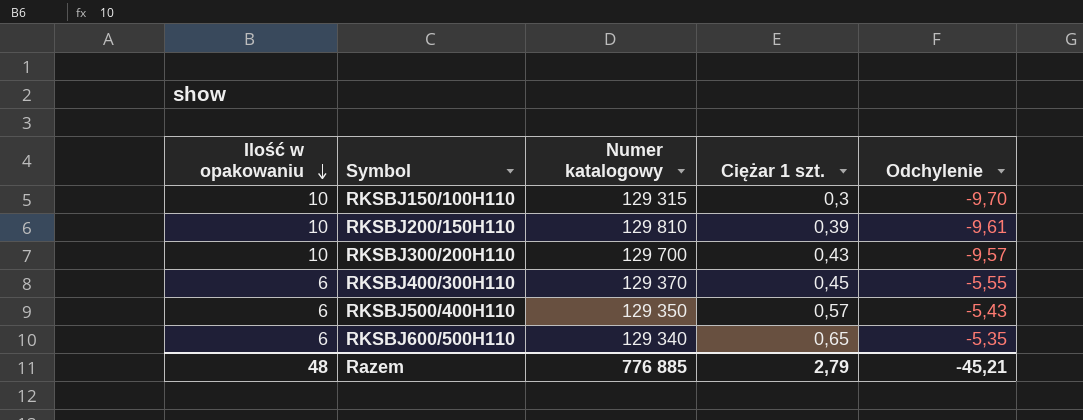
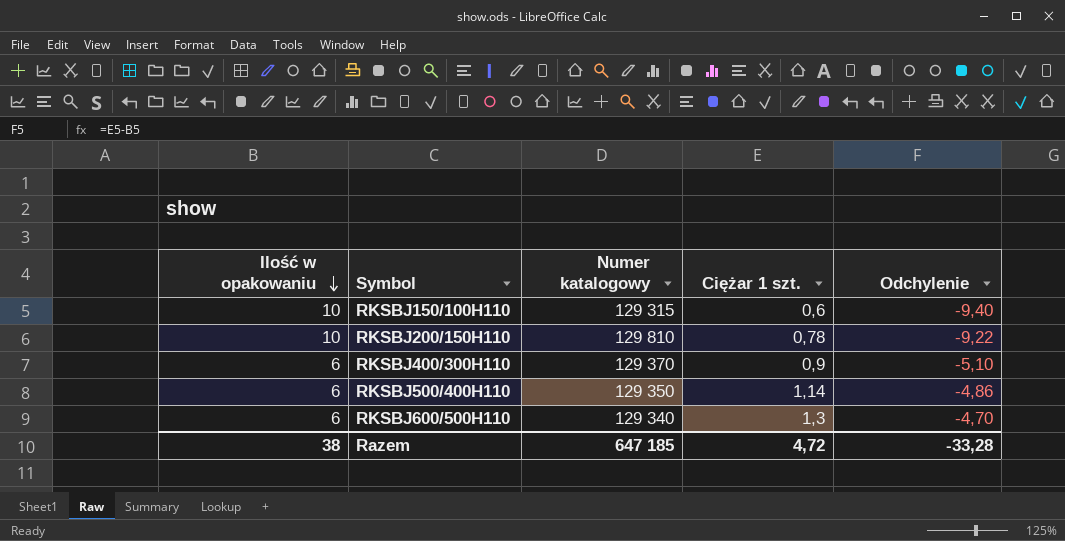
row RKSBJ300/200H110: 10 | 129 700 | 0,43 | -9,57 -> none
RKSBJ150/100H110 | Ciężar 1 szt.: 0,3 -> 0,6
RKSBJ150/100H110 | Odchylenie: -9,70 -> -9,40
RKSBJ200/150H110 | Ciężar 1 szt.: 0,39 -> 0,78
RKSBJ200/150H110 | Odchylenie: -9,61 -> -9,22
RKSBJ400/300H110 | Ciężar 1 szt.: 0,45 -> 0,9
RKSBJ400/300H110 | Odchylenie: -5,55 -> -5,10
RKSBJ500/400H110 | Ciężar 1 szt.: 0,57 -> 1,14
RKSBJ500/400H110 | Odchylenie: -5,43 -> -4,86
RKSBJ600/500H110 | Ciężar 1 szt.: 0,65 -> 1,3
RKSBJ600/500H110 | Odchylenie: -5,35 -> -4,70
Razem | Ilość w opakowaniu: 48 -> 38
Razem | Numer katalogowy: 776 885 -> 647 185
Razem | Ciężar 1 szt.: 2,79 -> 4,72
Razem | Odchylenie: -45,21 -> -33,28

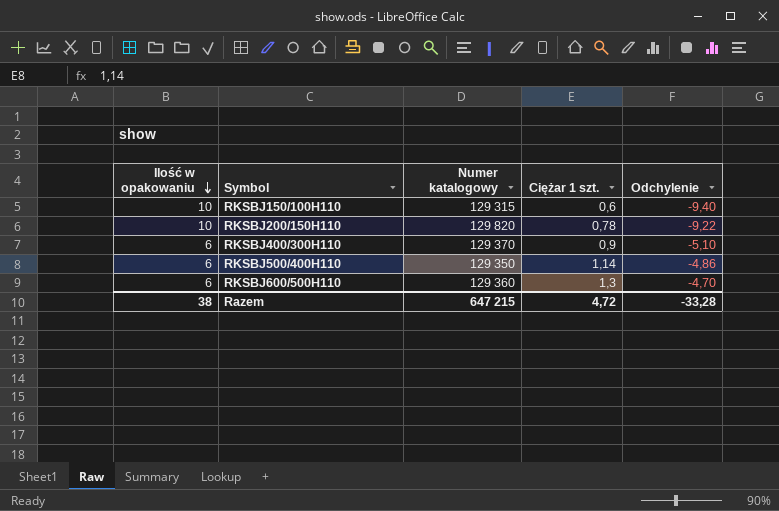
RKSBJ200/150H110 | Numer katalogowy: 129 810 -> 129 820
RKSBJ600/500H110 | Numer katalogowy: 129 340 -> 129 360
Razem | Numer katalogowy: 647 185 -> 647 215

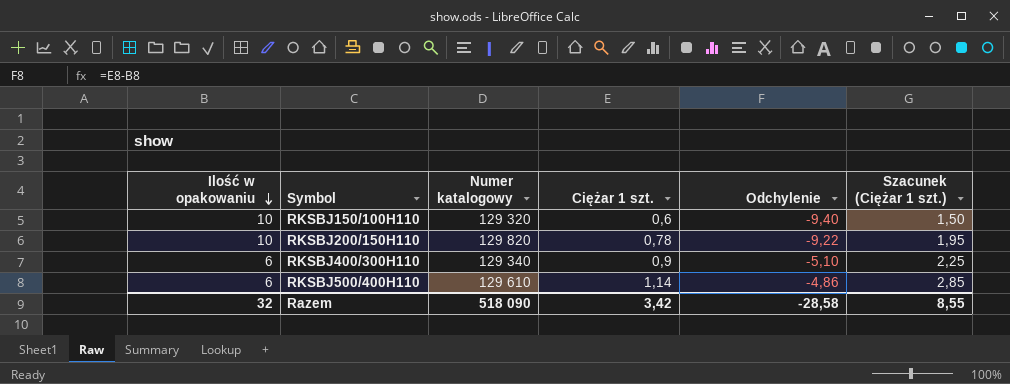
column Szacunek (Ciężar 1 szt.) | formula: none -> [Ciężar 1 szt.] * 2,5
row RKSBJ600/500H110: 6 | 129 360 | 1,3 | -4,70 -> none
RKSBJ150/100H110 | Numer katalogowy: 129 315 -> 129 320
RKSBJ400/300H110 | Numer katalogowy: 129 370 -> 129 340
RKSBJ500/400H110 | Numer katalogowy: 129 350 -> 129 610
Razem | Ilość w opakowaniu: 38 -> 32
Razem | Numer katalogowy: 647 215 -> 518 090
Razem | Ciężar 1 szt.: 4,72 -> 3,42
Razem | Odchylenie: -33,28 -> -28,58

